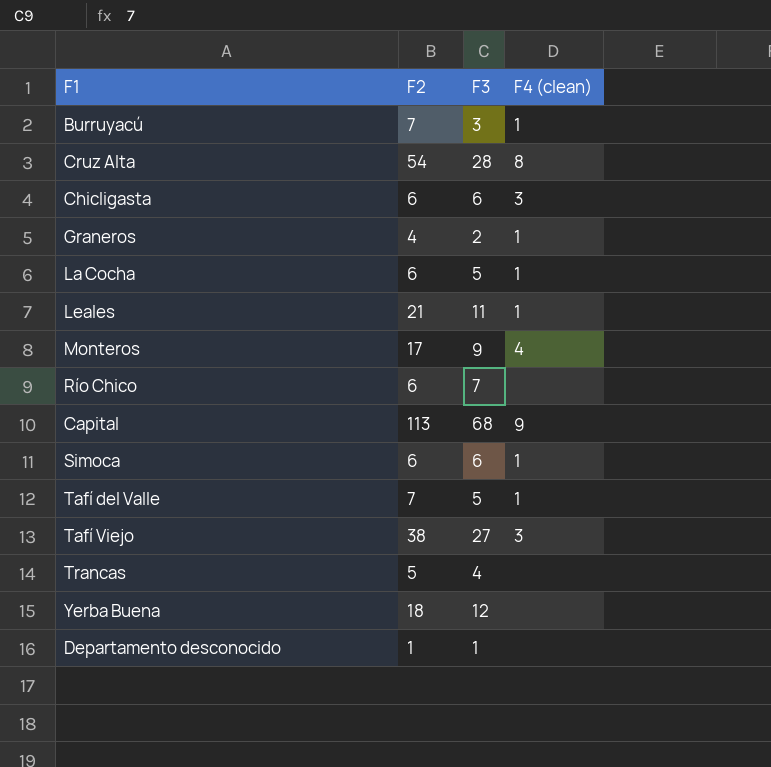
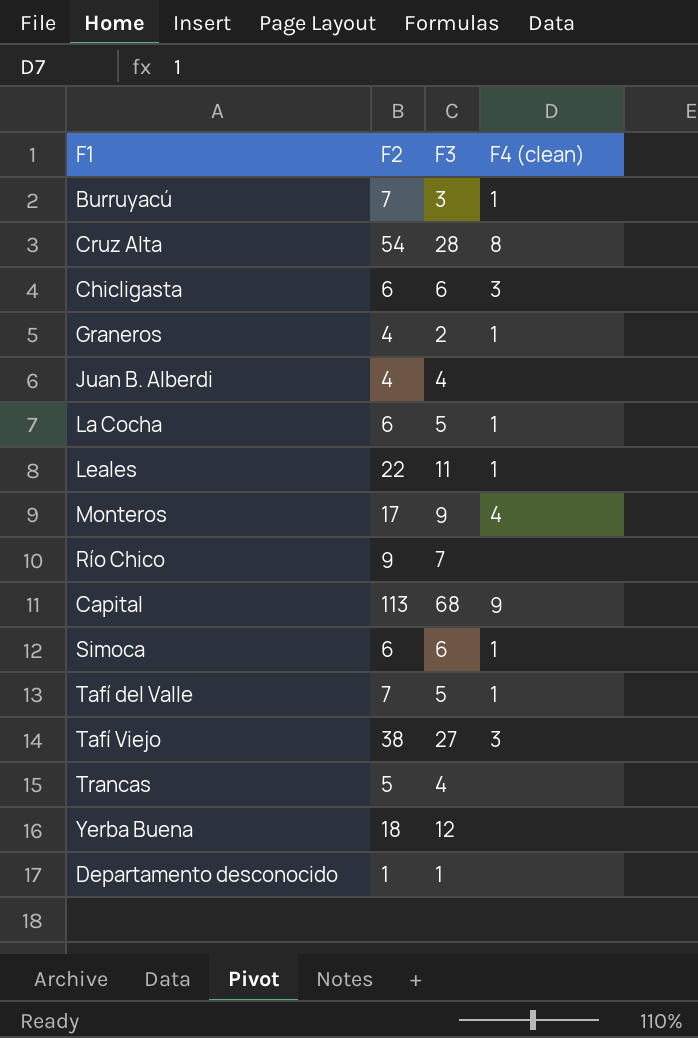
row Juan B. Alberdi: none -> 4 | 4 | none
Leales | F2: 21 -> 22
Río Chico | F2: 6 -> 9

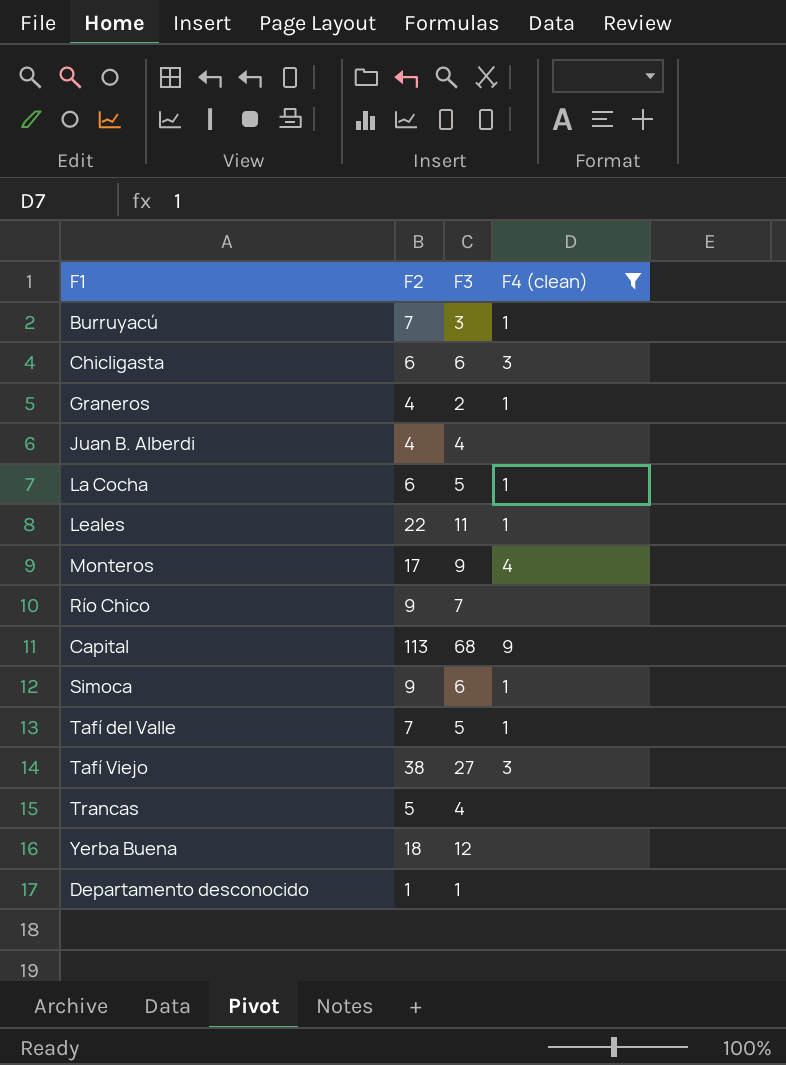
filter: none -> F4 (clean) != 8
Simoca | F2: 6 -> 9

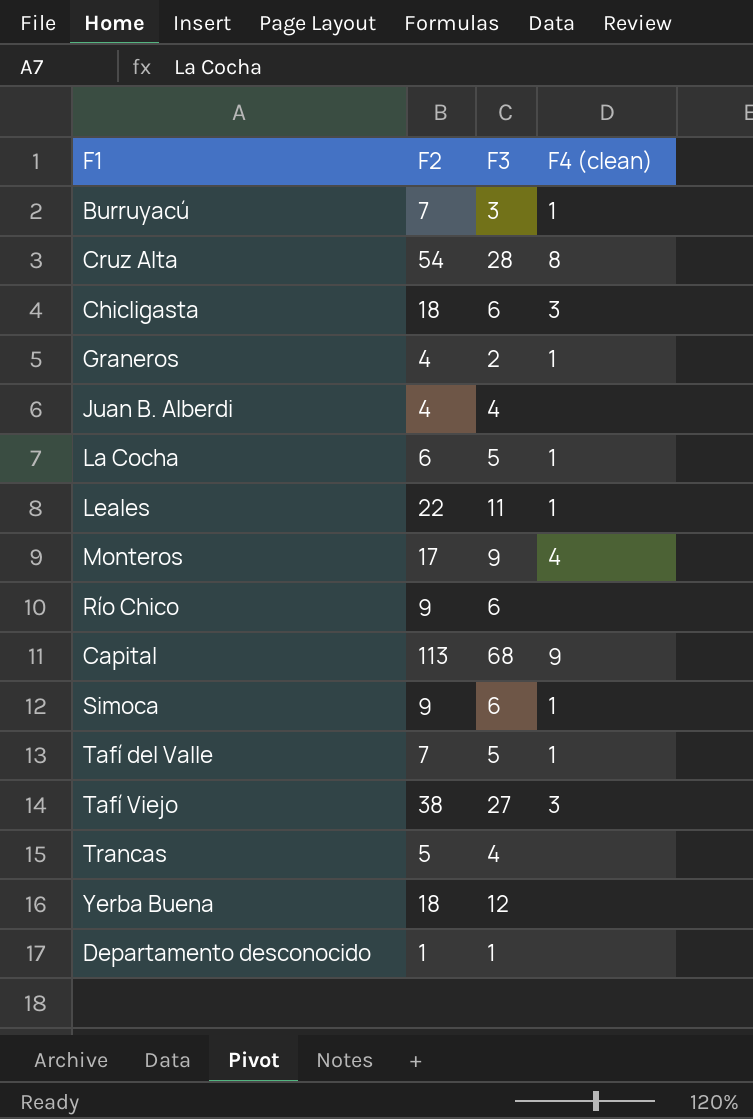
filter: F4 (clean) != 8 -> none
Chicligasta | F2: 6 -> 18
Río Chico | F3: 7 -> 6

